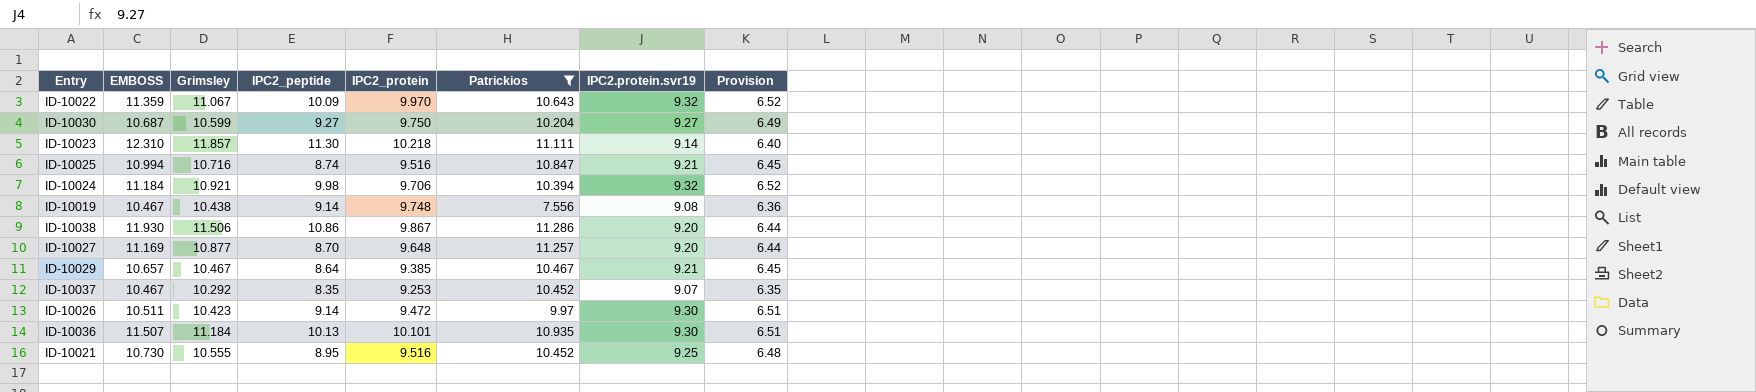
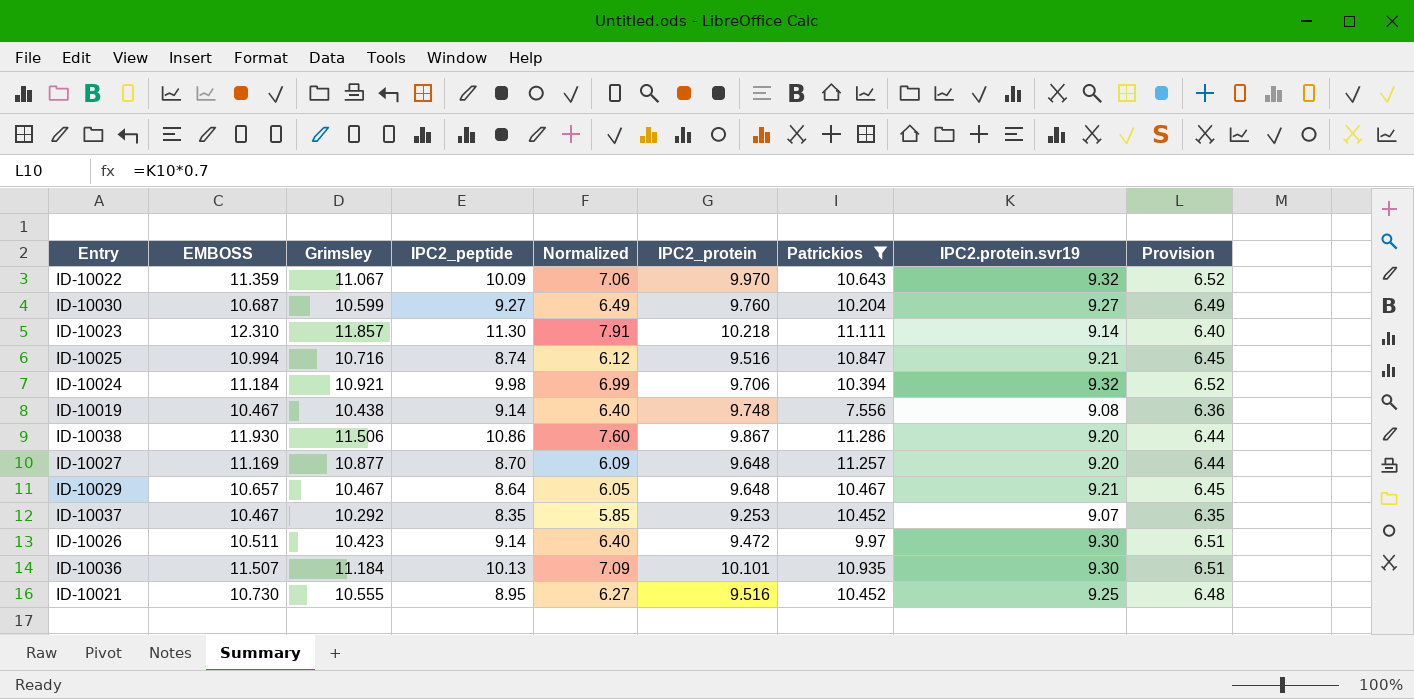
column Normalized | formula: none -> [IPC2_peptide] * 0.7
ID-10030 | IPC2_protein: 9.750 -> 9.760
ID-10029 | IPC2_protein: 9.385 -> 9.648

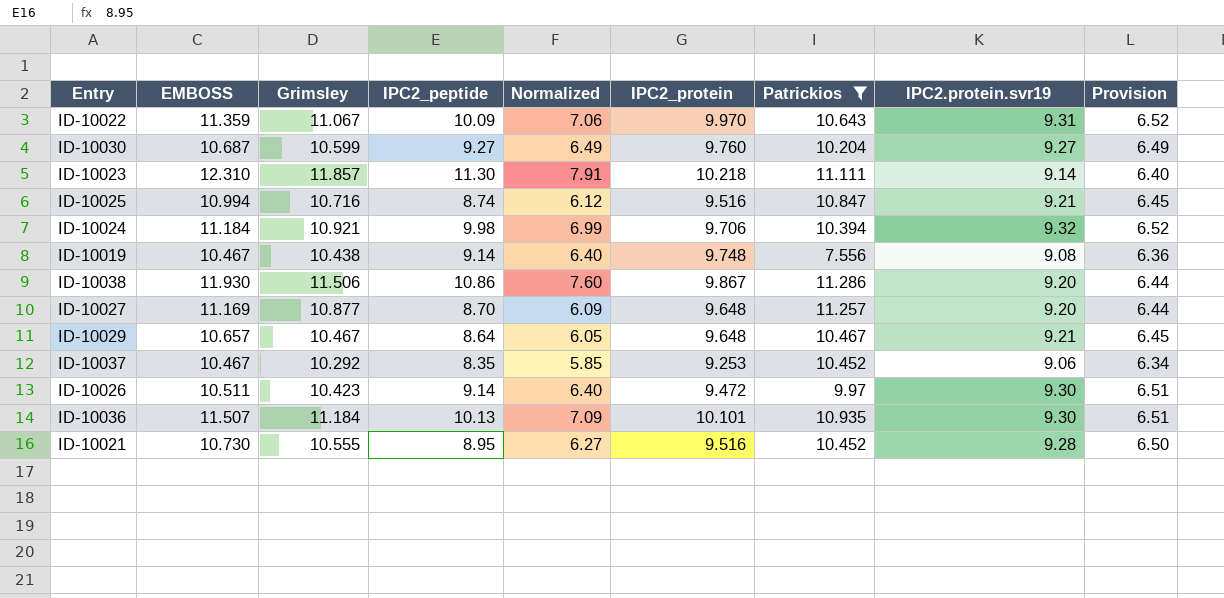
ID-10022 | IPC2.protein.svr19: 9.32 -> 9.31
ID-10037 | IPC2.protein.svr19: 9.07 -> 9.06
ID-10037 | Provision: 6.35 -> 6.34
ID-10021 | IPC2.protein.svr19: 9.25 -> 9.28
ID-10021 | Provision: 6.48 -> 6.50

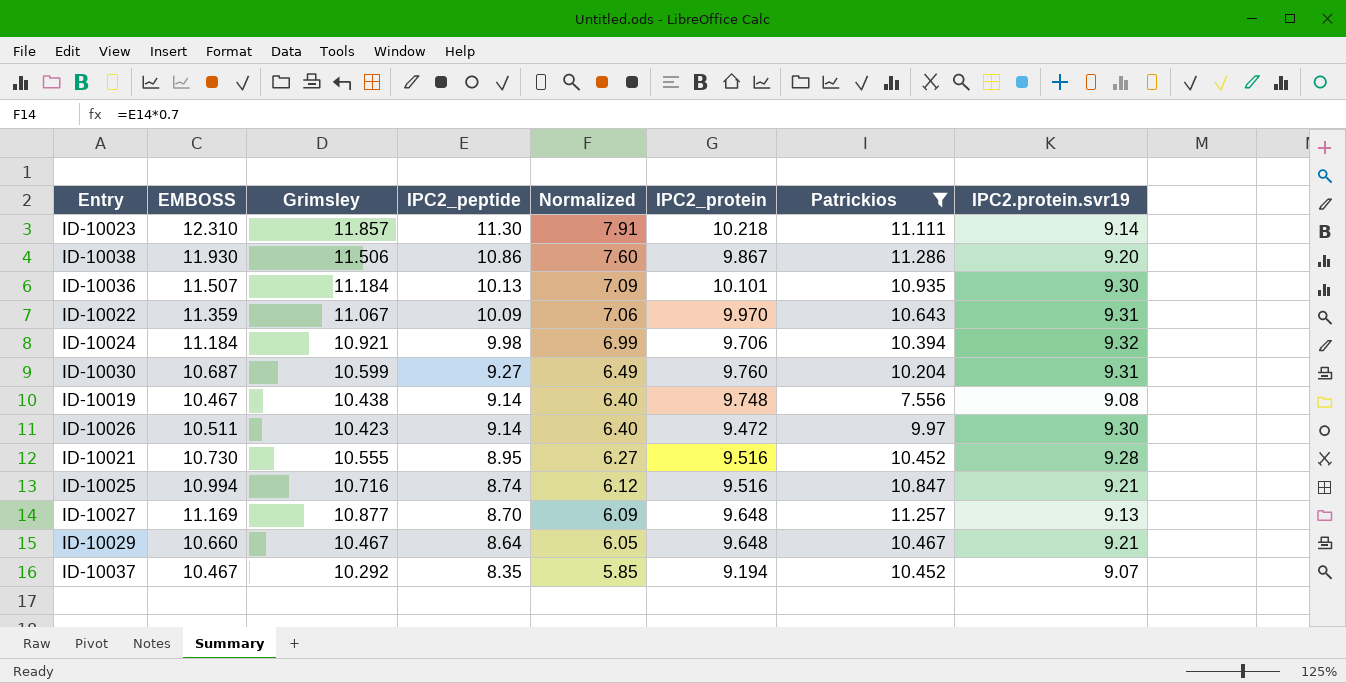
row order: none -> IPC2_peptide descending
column Provision | formula: [IPC2.protein.svr19] * 0.7 -> none
ID-10030 | IPC2.protein.svr19: 9.27 -> 9.31
ID-10027 | IPC2.protein.svr19: 9.20 -> 9.13
ID-10029 | EMBOSS: 10.657 -> 10.660
ID-10037 | IPC2_protein: 9.253 -> 9.194
ID-10037 | IPC2.protein.svr19: 9.06 -> 9.07

